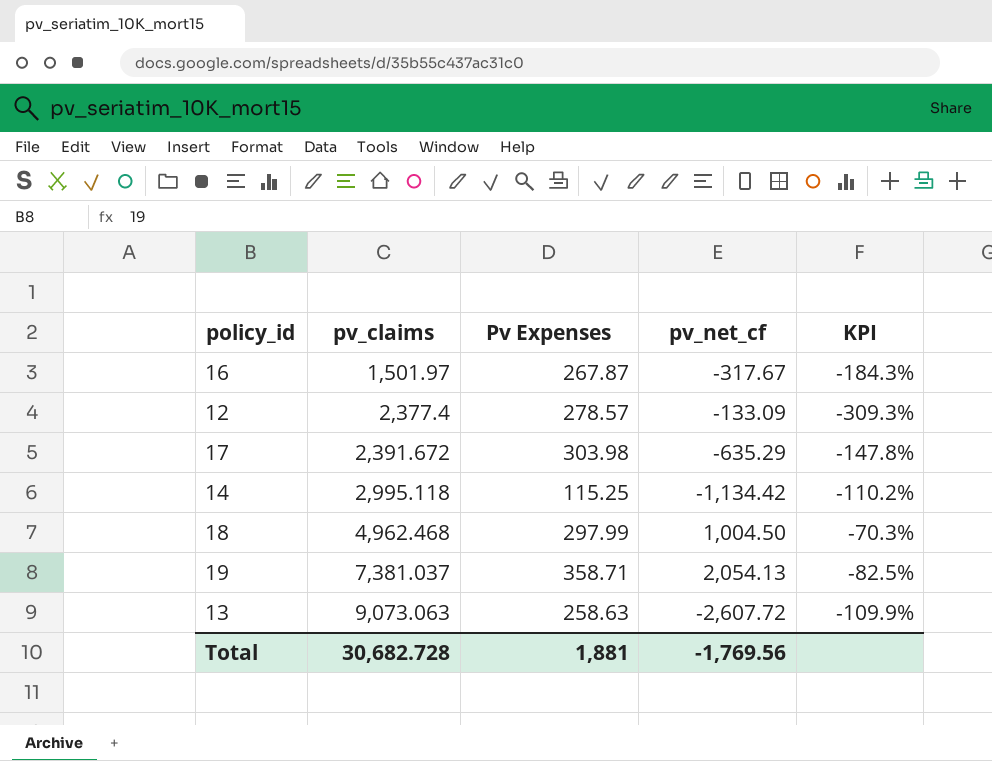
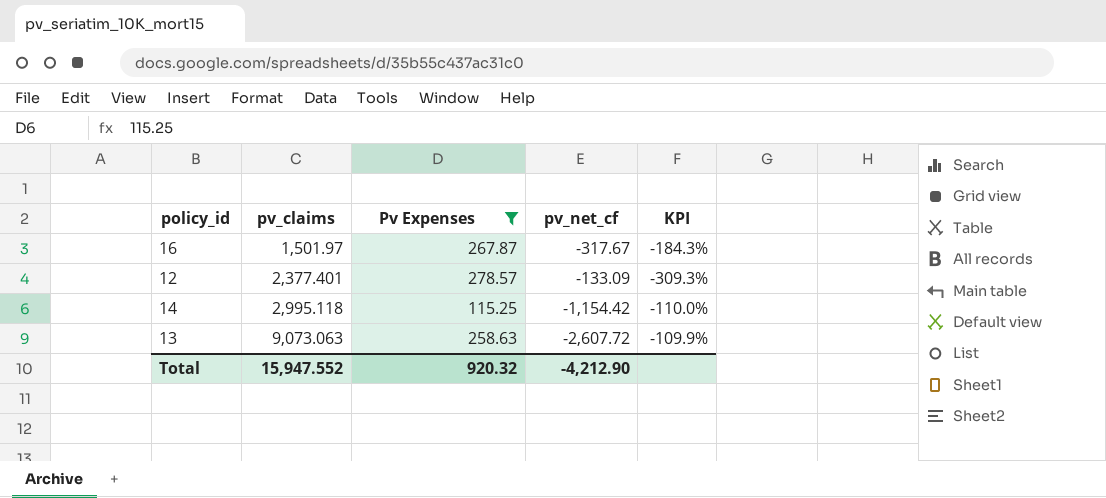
filter: none -> Pv Expenses <= 278.57
12 | pv_claims: 2,377.4 -> 2,377.401
14 | pv_net_cf: -1,134.42 -> -1,154.42
14 | KPI: -110.2% -> -110.0%
Total | pv_claims: 30,682.728 -> 15,947.552
Total | Pv Expenses: 1,881 -> 920.32
Total | pv_net_cf: -1,769.56 -> -4,212.90

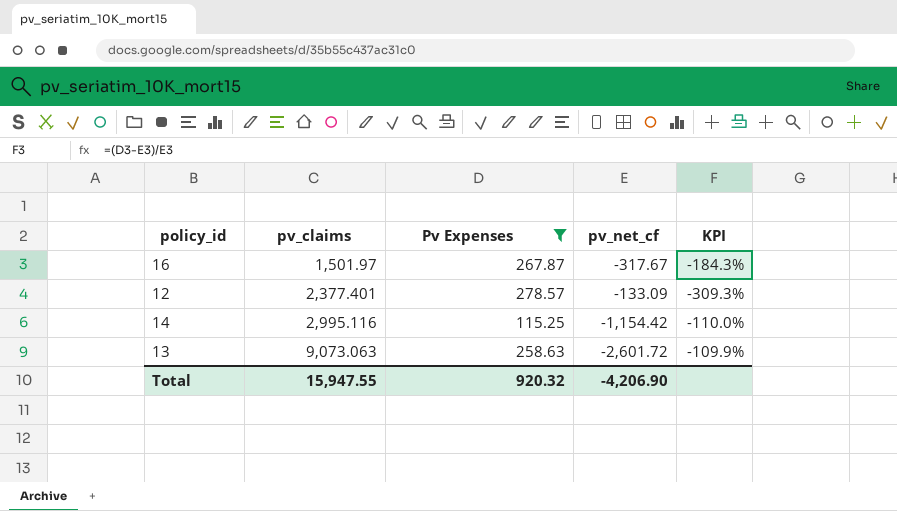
14 | pv_claims: 2,995.118 -> 2,995.116
13 | pv_net_cf: -2,607.72 -> -2,601.72
Total | pv_claims: 15,947.552 -> 15,947.55
Total | pv_net_cf: -4,212.90 -> -4,206.90

